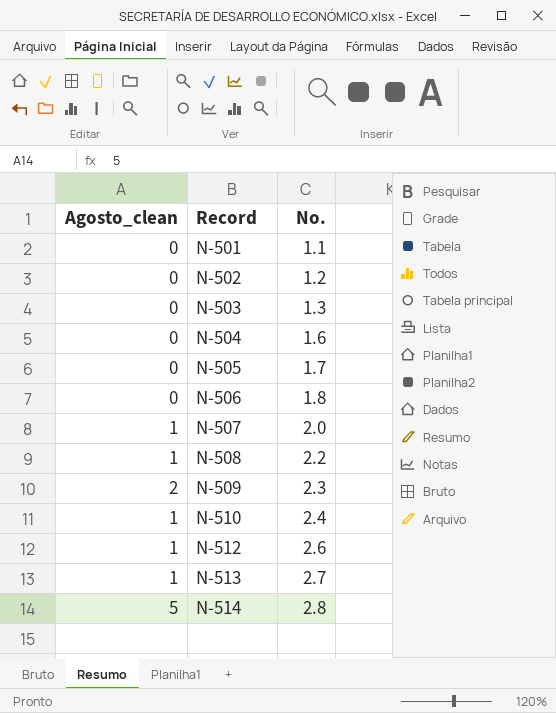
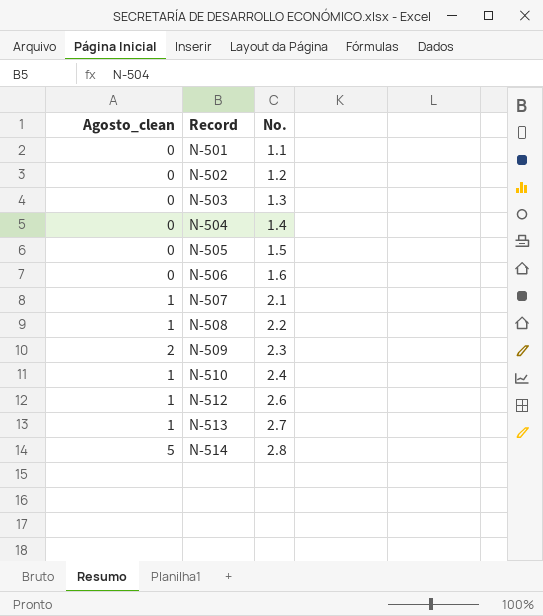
N-504 | No.: 1.6 -> 1.4
N-505 | No.: 1.7 -> 1.5
N-506 | No.: 1.8 -> 1.6
N-507 | No.: 2.0 -> 2.1

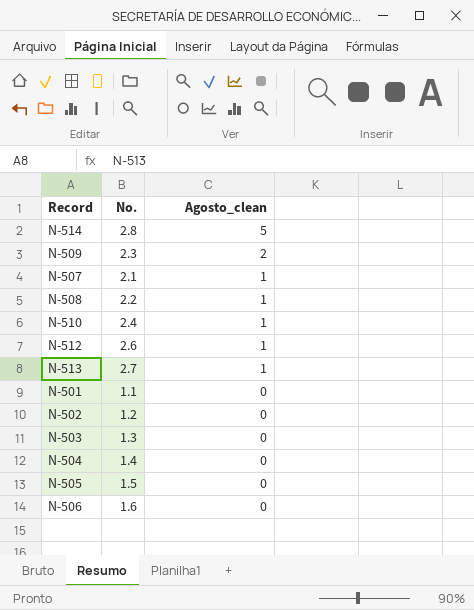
row order: Record ascending -> Agosto_clean descending
column Agosto_clean | position: 1 -> 3

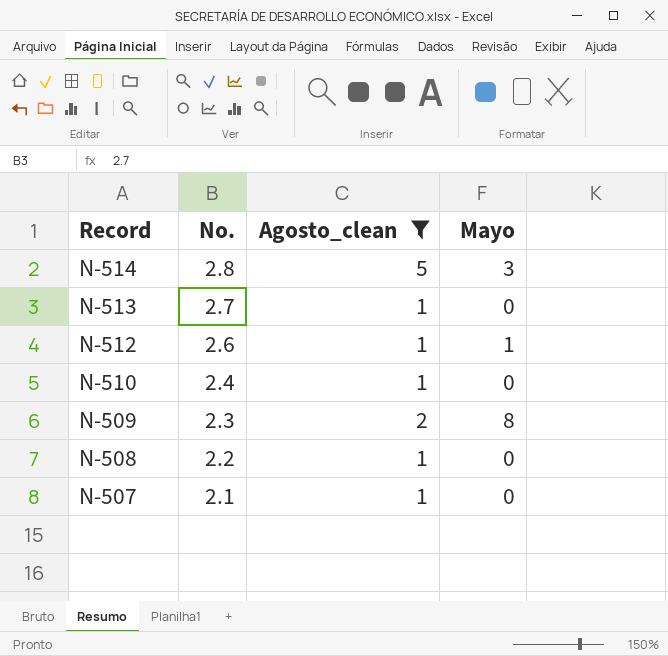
filter: none -> Agosto_clean != 0
row order: Agosto_clean descending -> Record descending
column Mayo | position: none -> 4

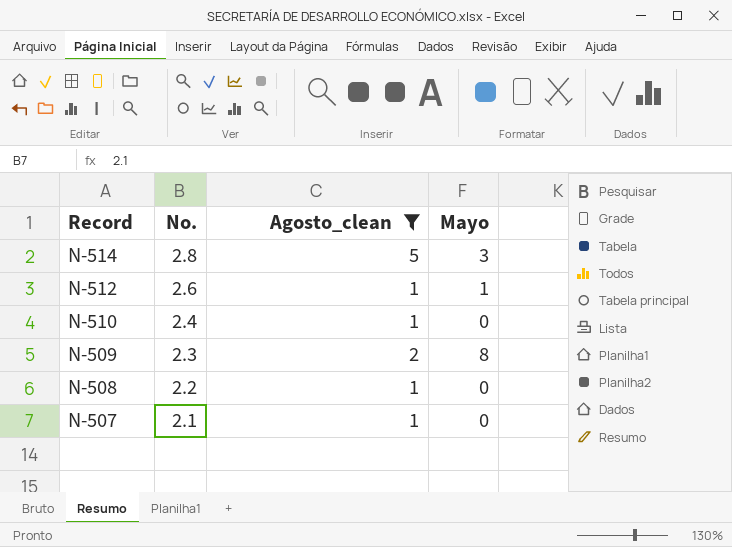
row N-513: 2.7 | 1 | 0 -> none

